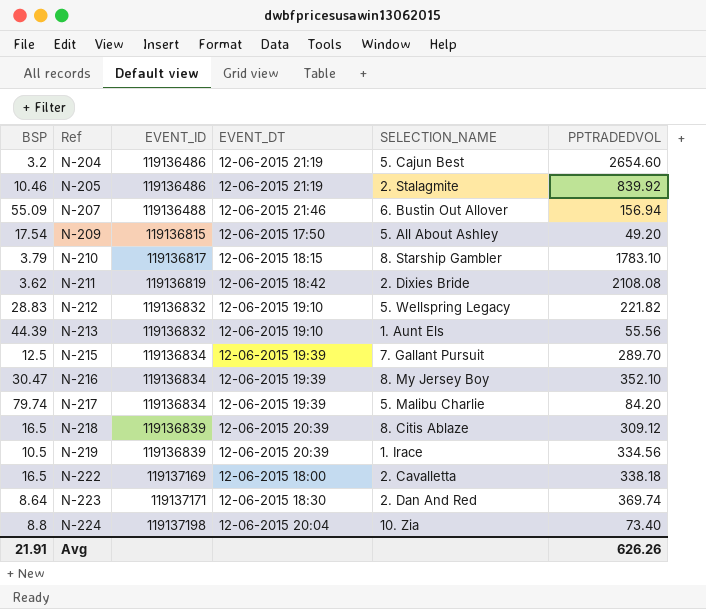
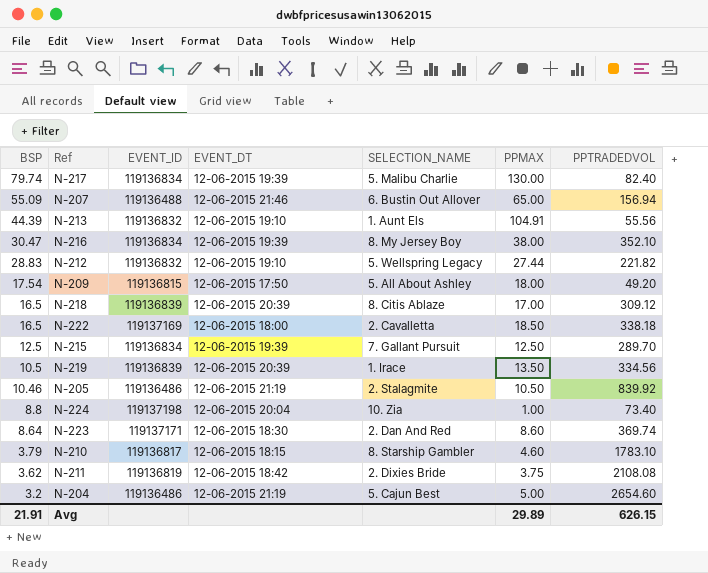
row order: Ref ascending -> BSP descending
column PPMAX | position: none -> 6
N-217 | PPTRADEDVOL: 84.20 -> 82.40
Avg | PPTRADEDVOL: 626.26 -> 626.15

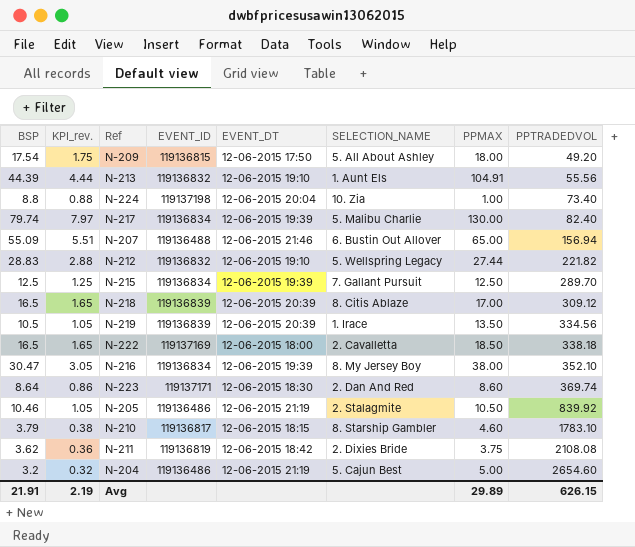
row order: BSP descending -> PPTRADEDVOL ascending
column KPI_rev. | formula: none -> [BSP] * 0.1

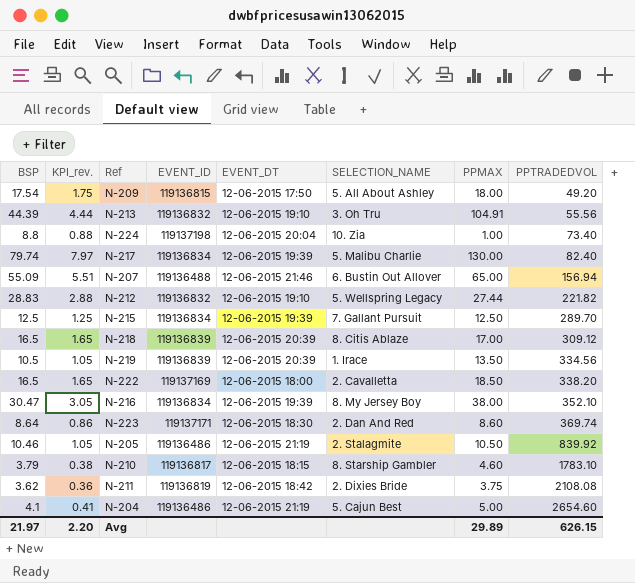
N-213 | SELECTION_NAME: 1. Aunt Els -> 3. Oh Tru
N-222 | PPTRADEDVOL: 338.18 -> 338.20
N-204 | BSP: 3.2 -> 4.1
N-204 | KPI_rev.: 0.32 -> 0.41
Avg | BSP: 21.91 -> 21.97
Avg | KPI_rev.: 2.19 -> 2.20

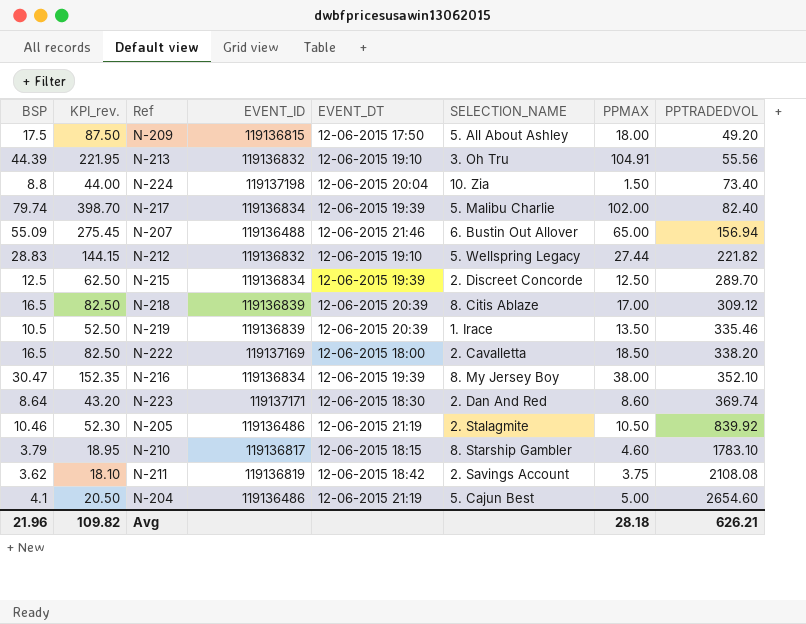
column KPI_rev. | formula: [BSP] * 0.1 -> [BSP] * 5
N-209 | BSP: 17.54 -> 17.5
N-224 | PPMAX: 1.00 -> 1.50
N-217 | PPMAX: 130.00 -> 102.00
N-215 | SELECTION_NAME: 7. Gallant Pursuit -> 2. Discreet Concorde
N-219 | PPTRADEDVOL: 334.56 -> 335.46
N-211 | SELECTION_NAME: 2. Dixies Bride -> 2. Savings Account
Avg | BSP: 21.97 -> 21.96
Avg | KPI_rev.: 2.20 -> 109.82
Avg | PPMAX: 29.89 -> 28.18
Avg | PPTRADEDVOL: 626.15 -> 626.21

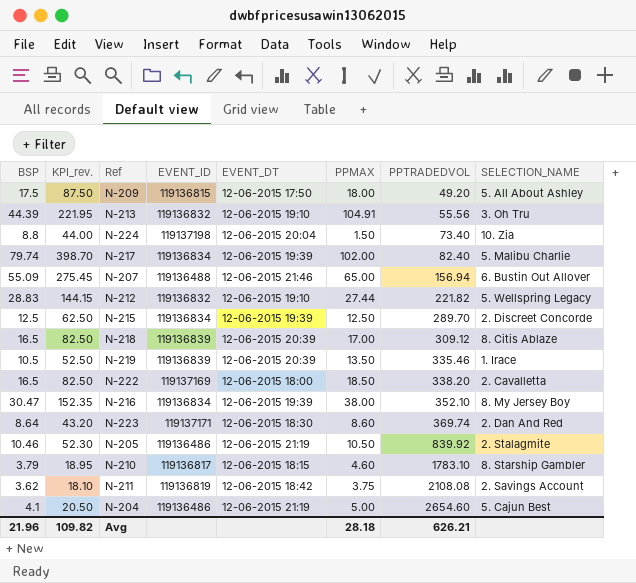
column SELECTION_NAME | position: 6 -> 8

